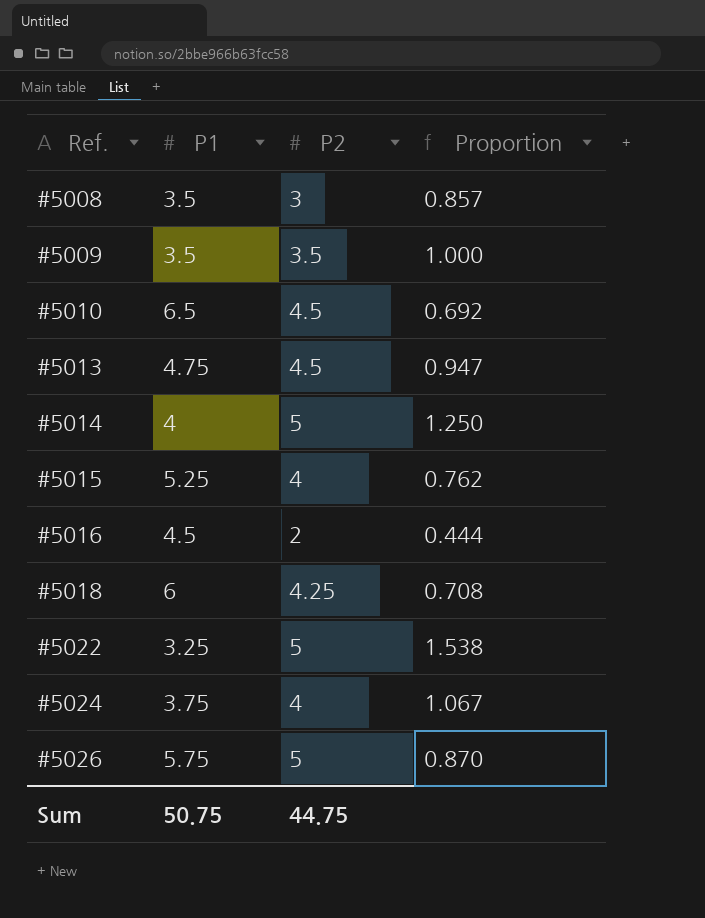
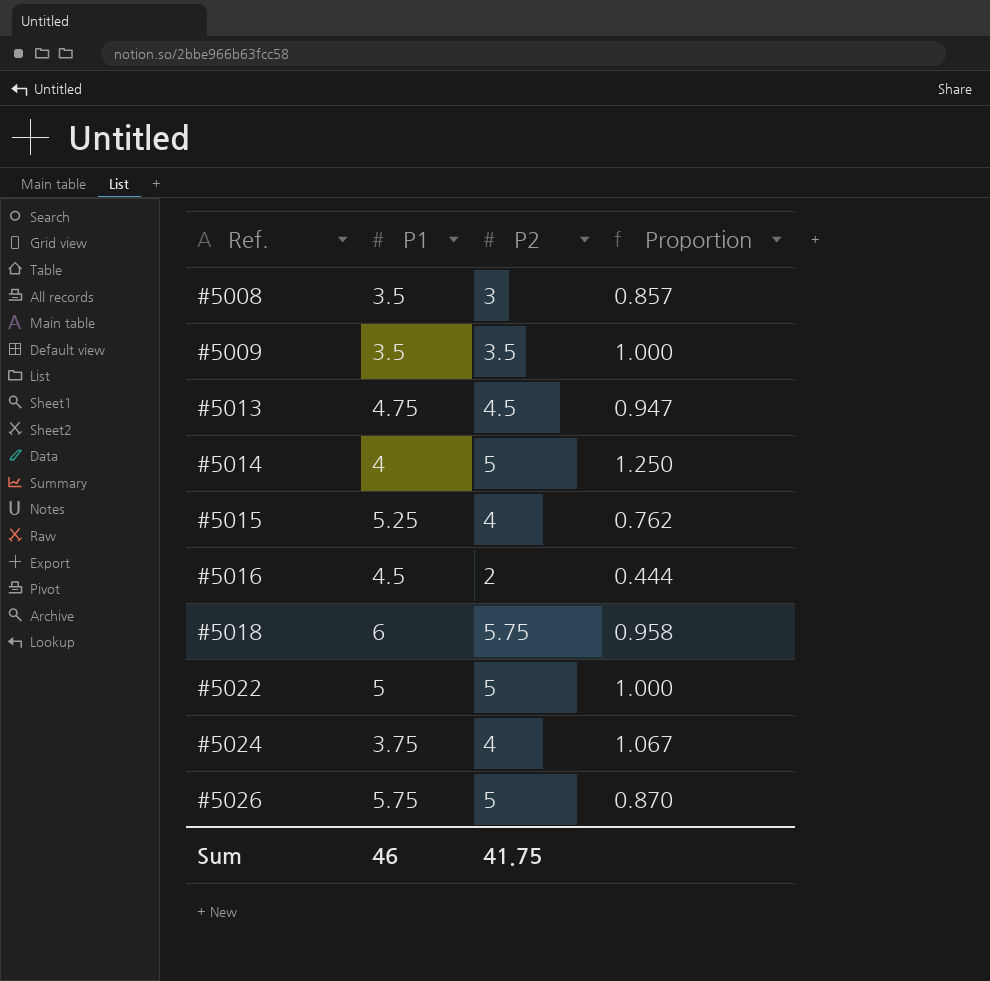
row #5010: 6.5 | 4.5 | 0.692 -> none
#5018 | P2: 4.25 -> 5.75
#5018 | Proportion: 0.708 -> 0.958
#5022 | P1: 3.25 -> 5
#5022 | Proportion: 1.538 -> 1.000
Sum | P1: 50.75 -> 46
Sum | P2: 44.75 -> 41.75

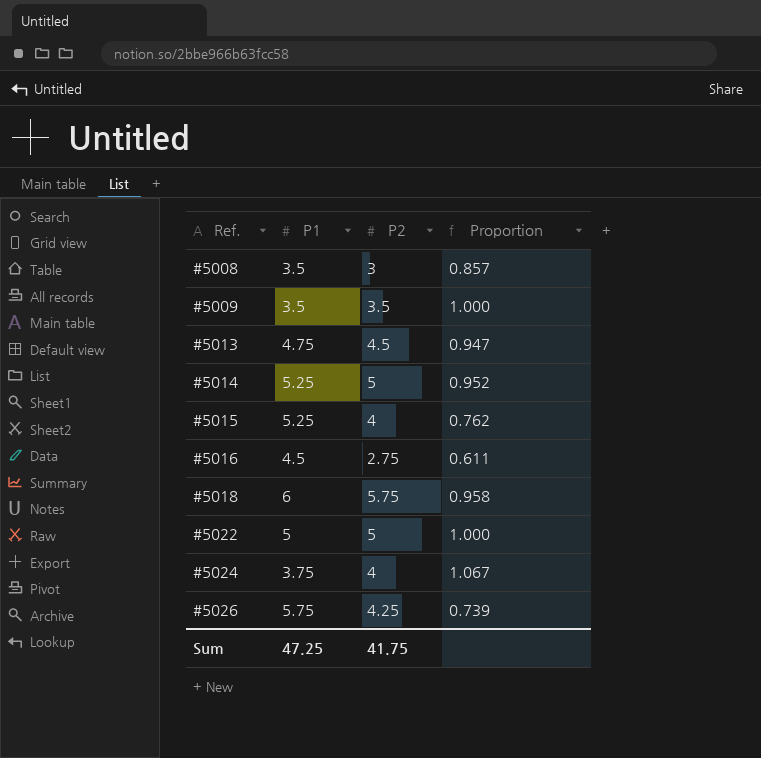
#5014 | P1: 4 -> 5.25
#5014 | Proportion: 1.250 -> 0.952
#5016 | P2: 2 -> 2.75
#5016 | Proportion: 0.444 -> 0.611
#5026 | P2: 5 -> 4.25
#5026 | Proportion: 0.870 -> 0.739
Sum | P1: 46 -> 47.25

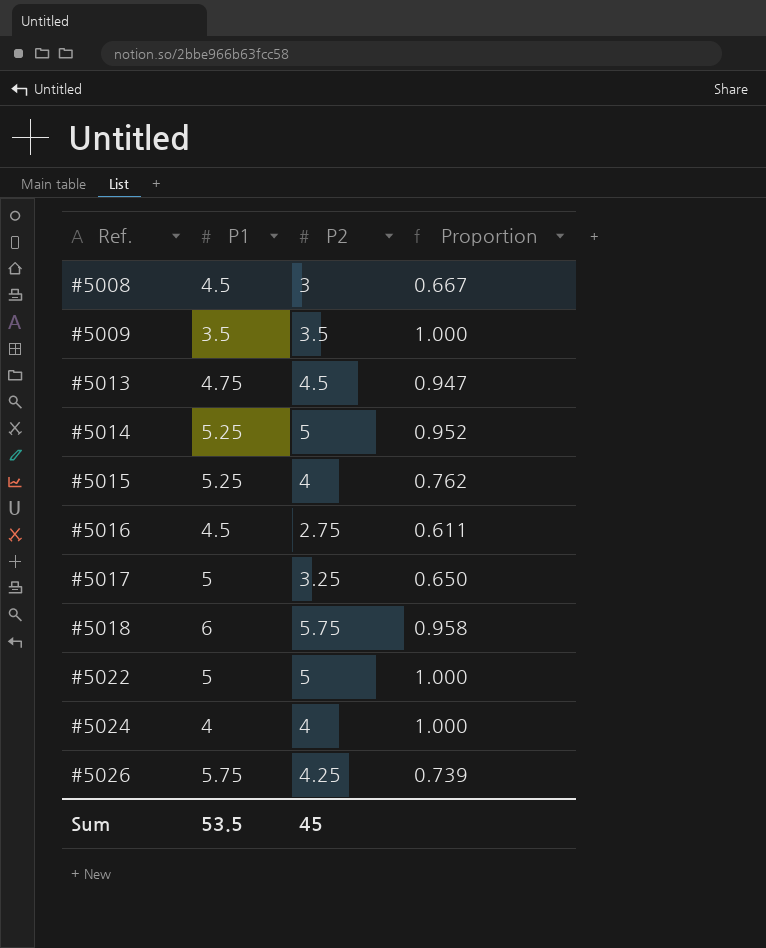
#5008 | P1: 3.5 -> 4.5
#5008 | Proportion: 0.857 -> 0.667
row #5017: none -> 5 | 3.25 | 0.650
#5024 | P1: 3.75 -> 4
#5024 | Proportion: 1.067 -> 1.000
Sum | P1: 47.25 -> 53.5
Sum | P2: 41.75 -> 45

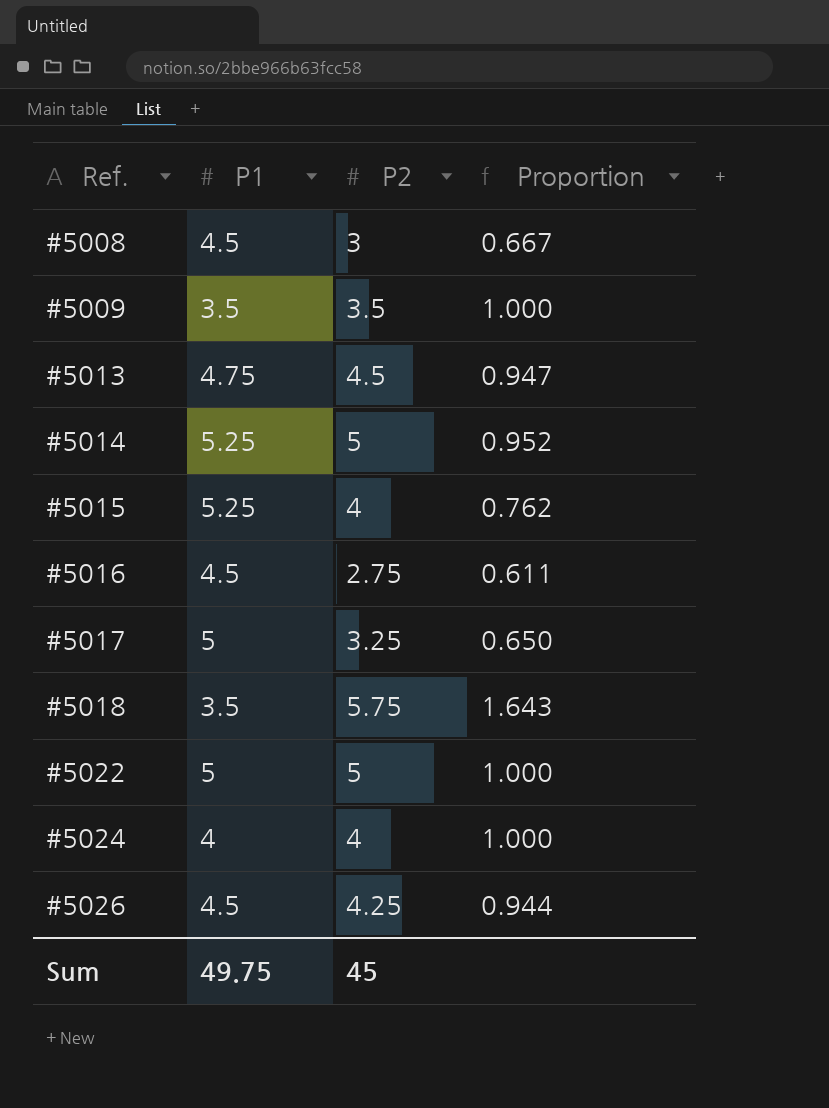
#5018 | P1: 6 -> 3.5
#5018 | Proportion: 0.958 -> 1.643
#5026 | P1: 5.75 -> 4.5
#5026 | Proportion: 0.739 -> 0.944
Sum | P1: 53.5 -> 49.75

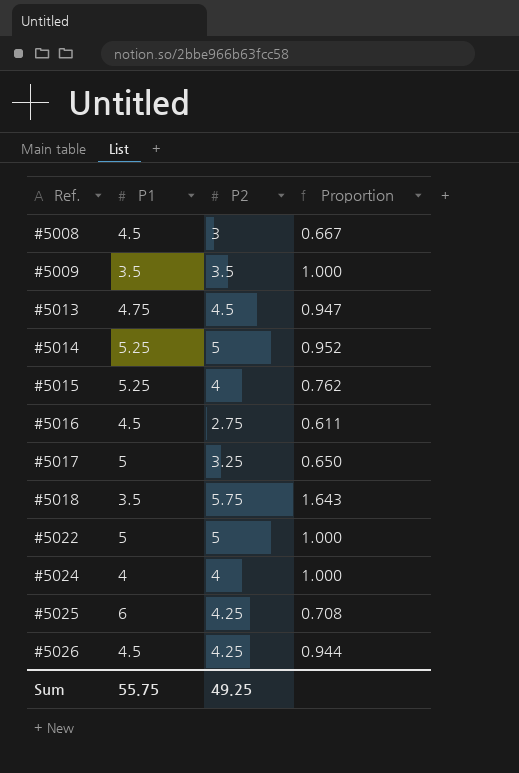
row #5025: none -> 6 | 4.25 | 0.708
Sum | P1: 49.75 -> 55.75
Sum | P2: 45 -> 49.25

